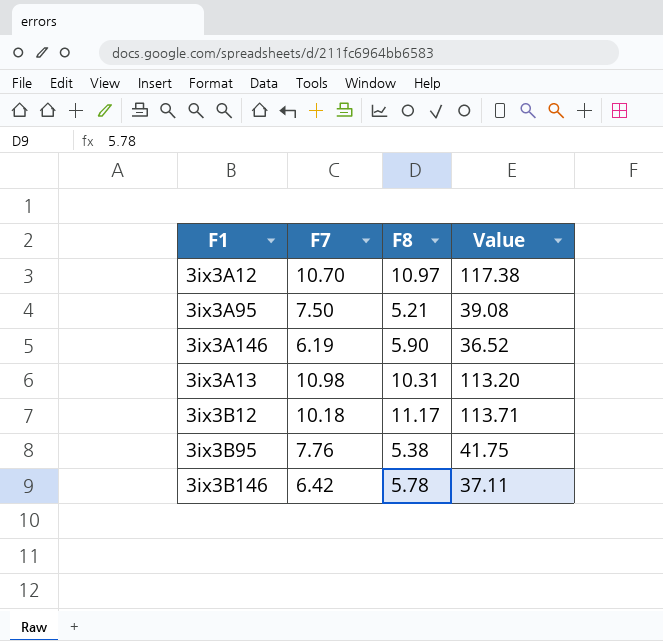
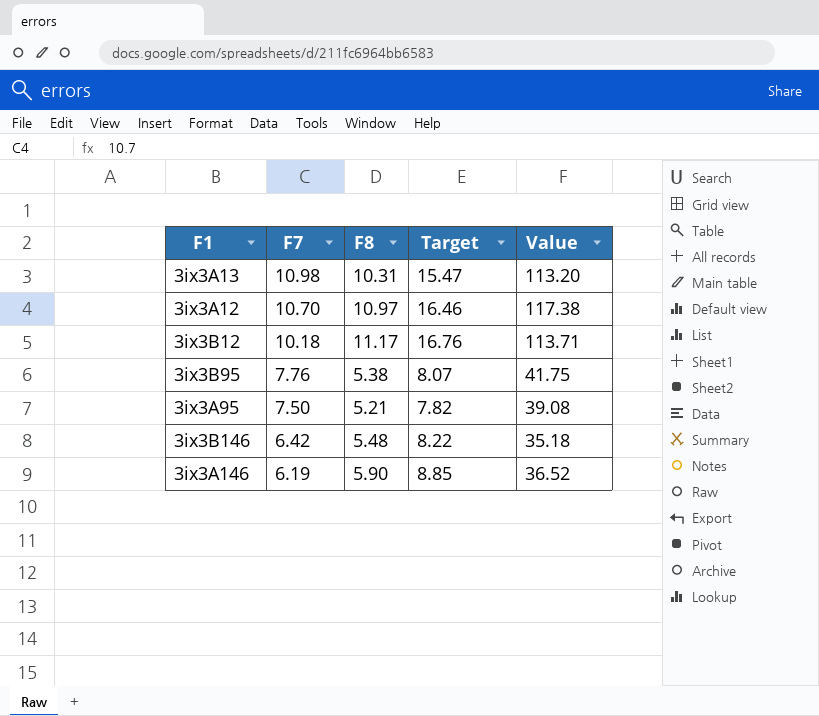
row order: none -> F7 descending
column Target | formula: none -> [F8] * 1.5
3ix3B146 | F8: 5.78 -> 5.48
3ix3B146 | Value: 37.11 -> 35.18

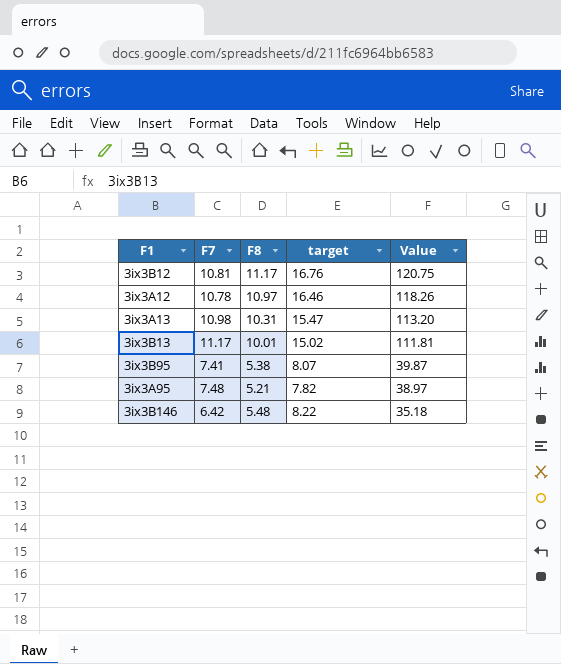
row order: F7 descending -> Value descending
column name: Target -> target
row 3ix3A146: 6.19 | 5.90 | 8.85 | 36.52 -> none
3ix3B12 | F7: 10.18 -> 10.81
3ix3B12 | Value: 113.71 -> 120.75
3ix3A12 | F7: 10.70 -> 10.78
3ix3A12 | Value: 117.38 -> 118.26
row 3ix3B13: none -> 11.17 | 10.01 | 15.02 | 111.81
3ix3B95 | F7: 7.76 -> 7.41
3ix3B95 | Value: 41.75 -> 39.87
3ix3A95 | F7: 7.50 -> 7.48
3ix3A95 | Value: 39.08 -> 38.97

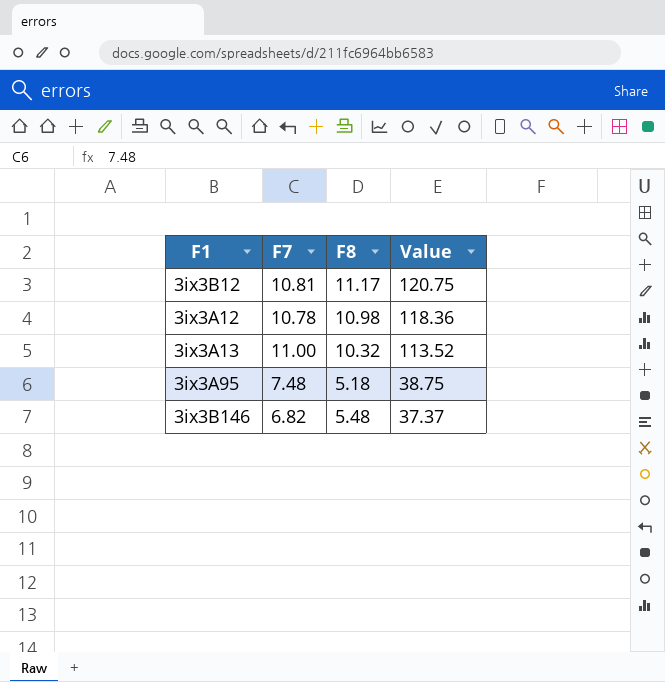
column target | formula: [F8] * 1.5 -> none
row 3ix3B13: 11.17 | 10.01 | 15.02 | 111.81 -> none
row 3ix3B95: 7.41 | 5.38 | 8.07 | 39.87 -> none
3ix3A12 | F8: 10.97 -> 10.98
3ix3A12 | Value: 118.26 -> 118.36
3ix3A13 | F7: 10.98 -> 11.00
3ix3A13 | F8: 10.31 -> 10.32
3ix3A13 | Value: 113.20 -> 113.52
3ix3A95 | F8: 5.21 -> 5.18
3ix3A95 | Value: 38.97 -> 38.75
3ix3B146 | F7: 6.42 -> 6.82
3ix3B146 | Value: 35.18 -> 37.37

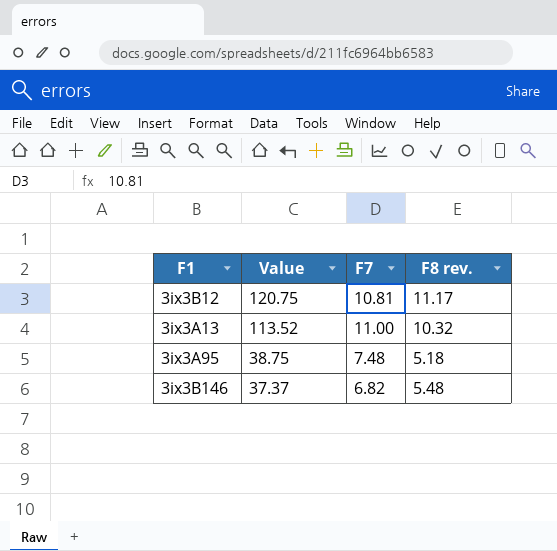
column Value | position: 4 -> 2
column name: F8 -> F8 rev.
row 3ix3A12: 10.78 | 10.98 | 118.36 -> none

